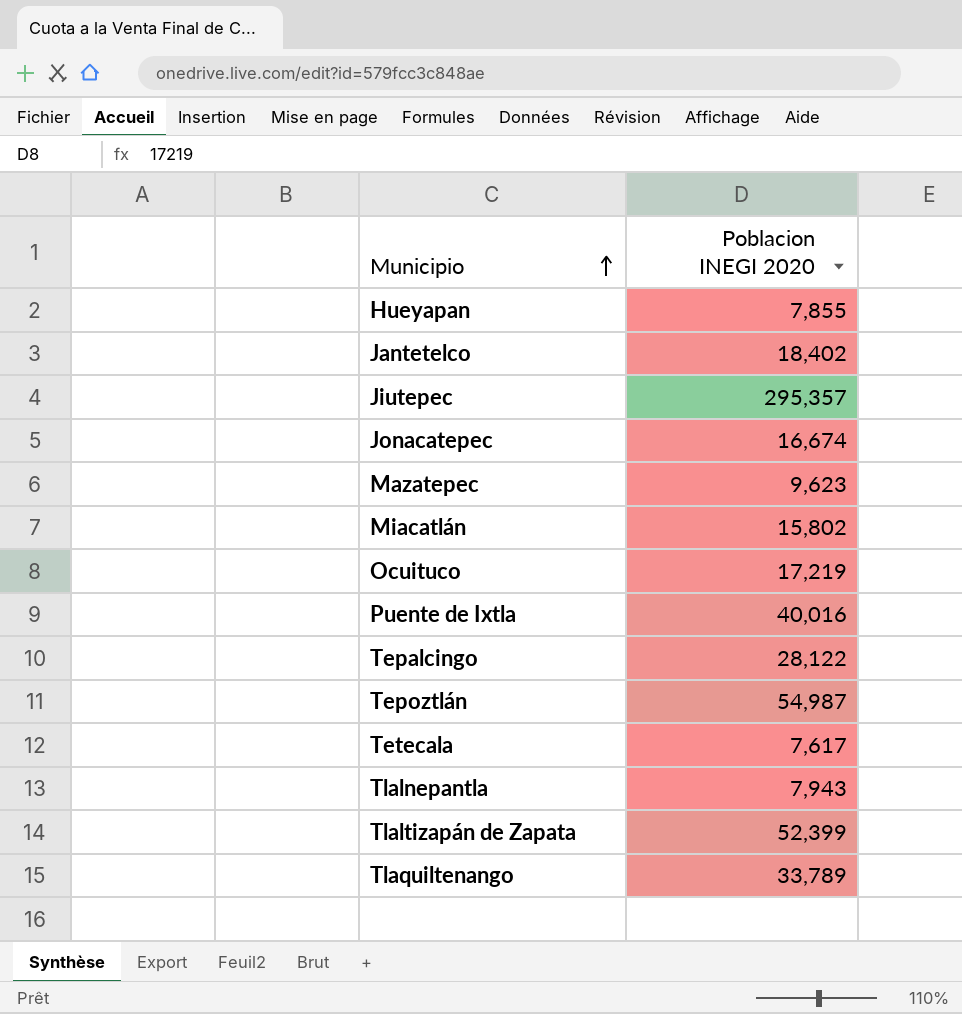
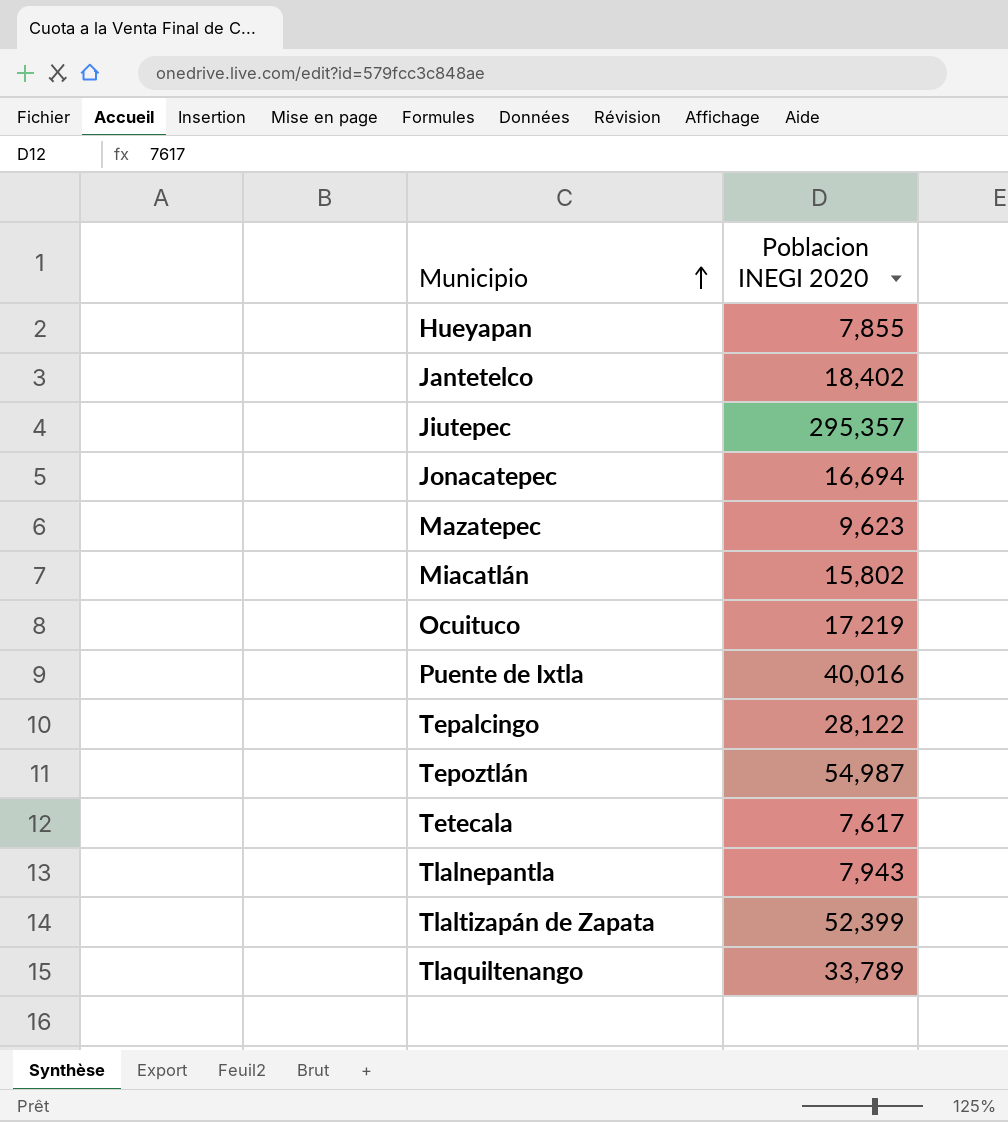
Jonacatepec | Poblacion INEGI 2020: 16,674 -> 16,694

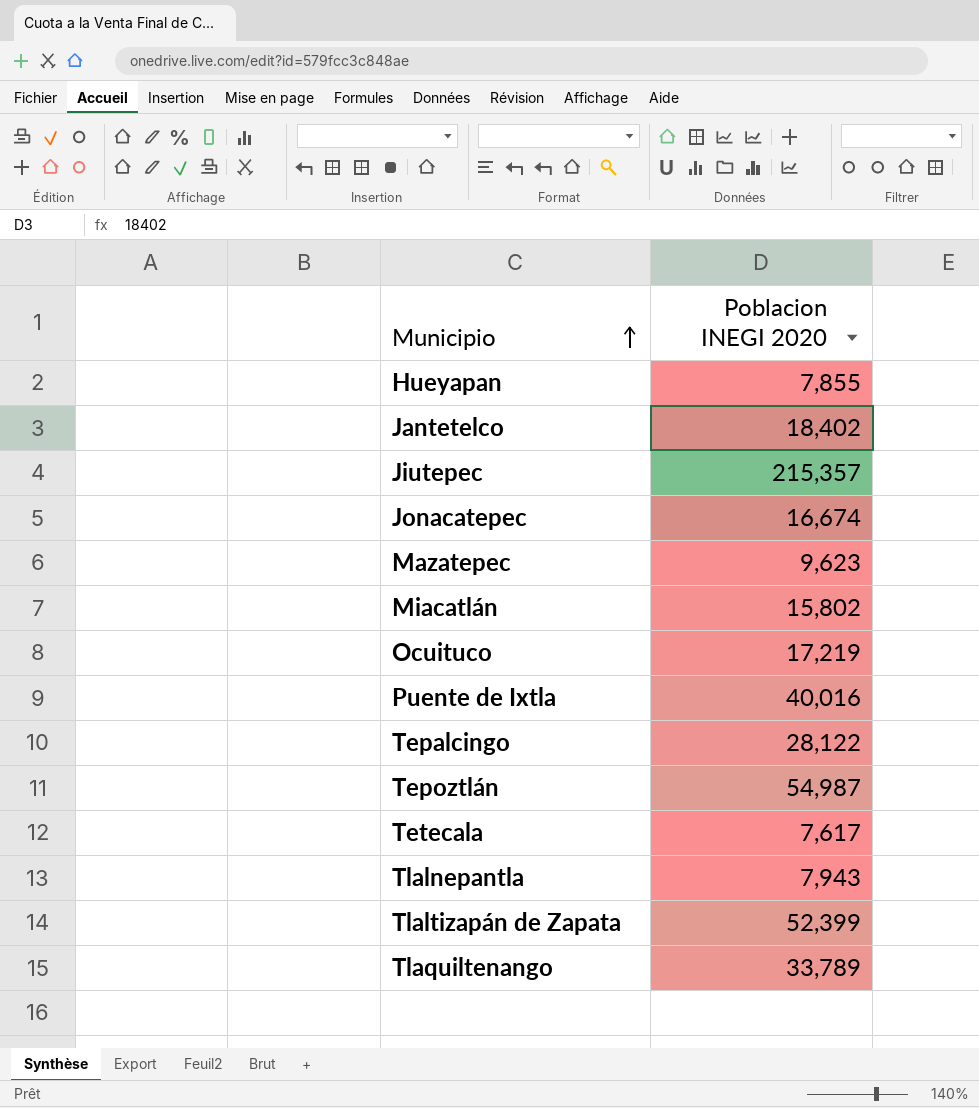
Jiutepec | Poblacion INEGI 2020: 295,357 -> 215,357
Jonacatepec | Poblacion INEGI 2020: 16,694 -> 16,674

